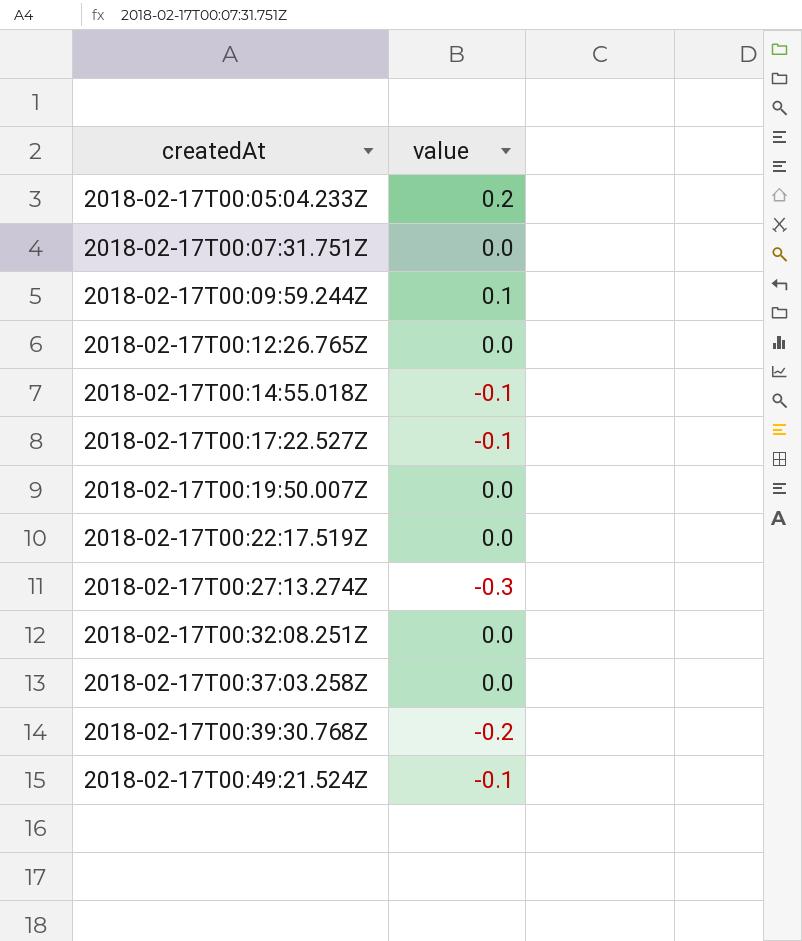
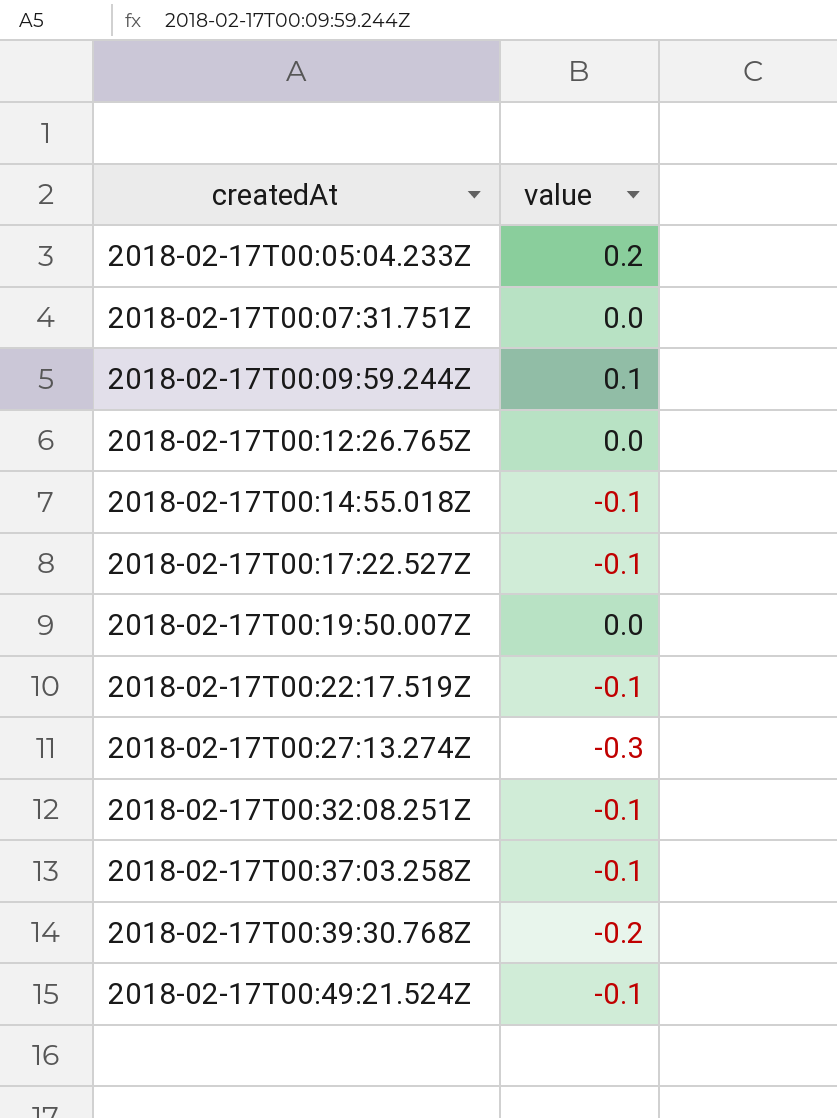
2018-02-17T00:22:17.519Z | value: 0.0 -> -0.1
2018-02-17T00:32:08.251Z | value: 0.0 -> -0.1
2018-02-17T00:37:03.258Z | value: 0.0 -> -0.1

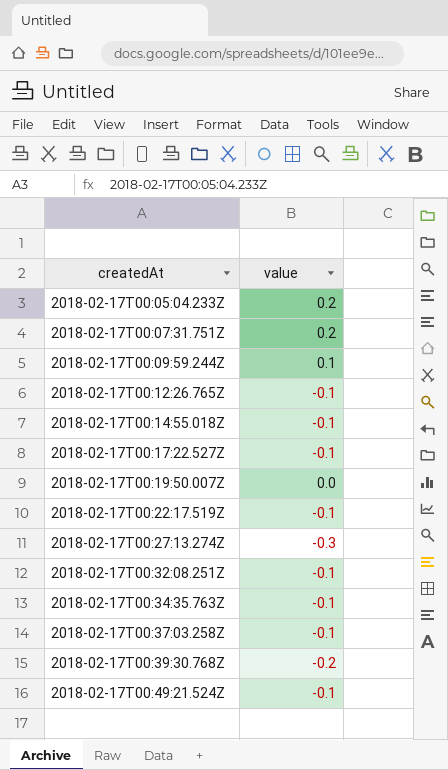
2018-02-17T00:07:31.751Z | value: 0.0 -> 0.2
2018-02-17T00:12:26.765Z | value: 0.0 -> -0.1
row 2018-02-17T00:34:35.763Z: none -> -0.1

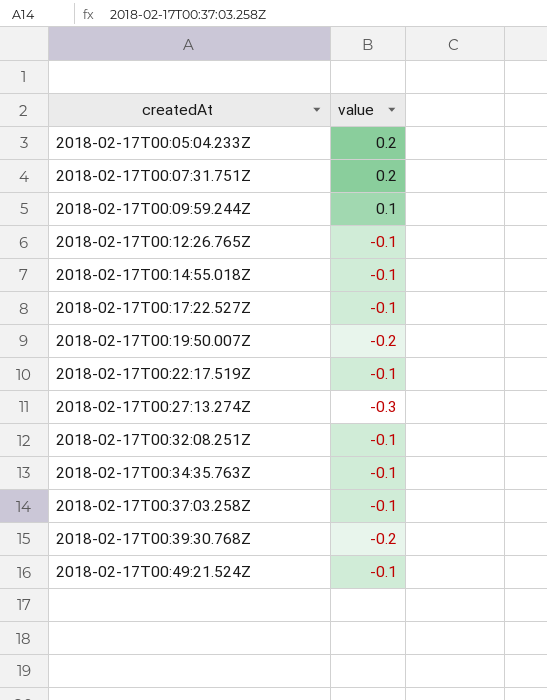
2018-02-17T00:19:50.007Z | value: 0.0 -> -0.2

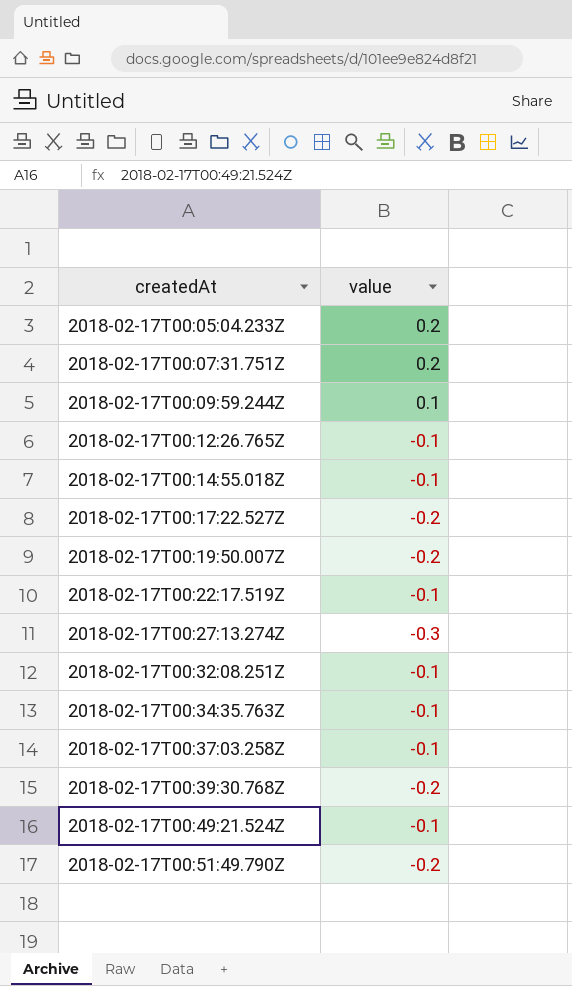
2018-02-17T00:17:22.527Z | value: -0.1 -> -0.2
row 2018-02-17T00:51:49.790Z: none -> -0.2

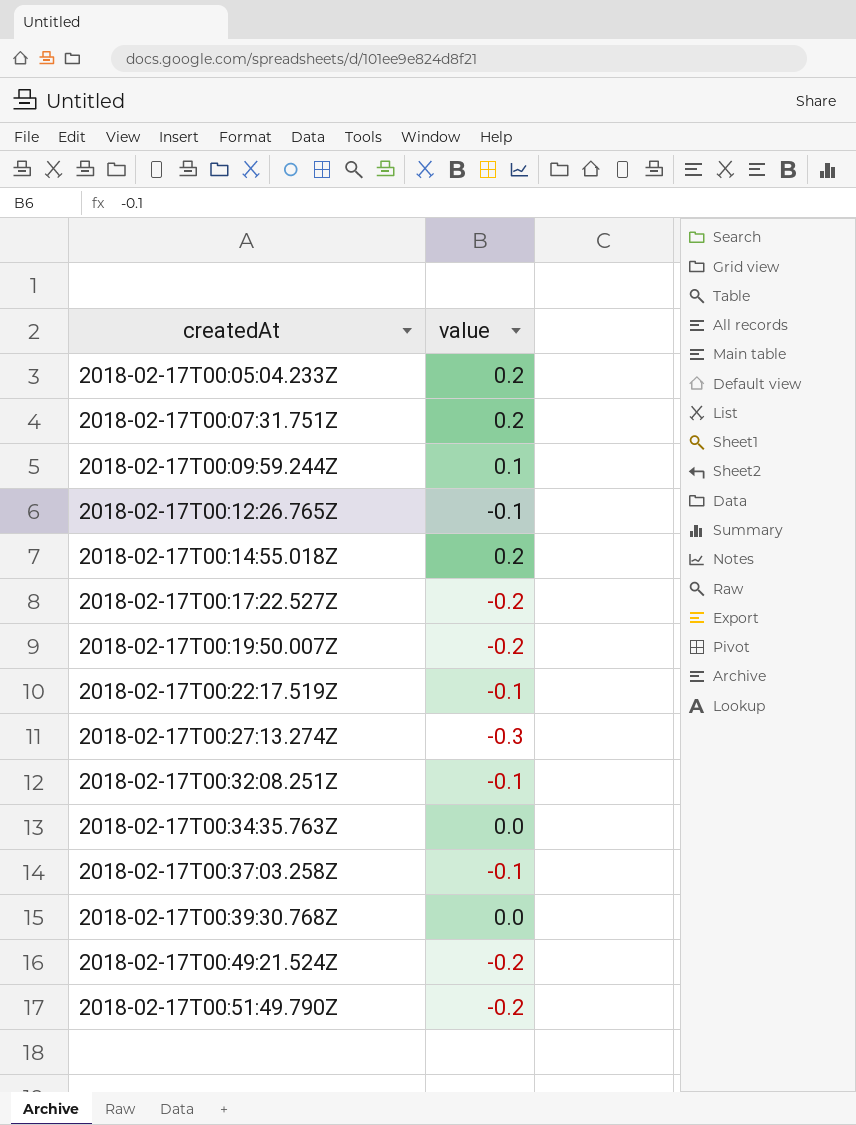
2018-02-17T00:14:55.018Z | value: -0.1 -> 0.2
2018-02-17T00:34:35.763Z | value: -0.1 -> 0.0
2018-02-17T00:39:30.768Z | value: -0.2 -> 0.0
2018-02-17T00:49:21.524Z | value: -0.1 -> -0.2

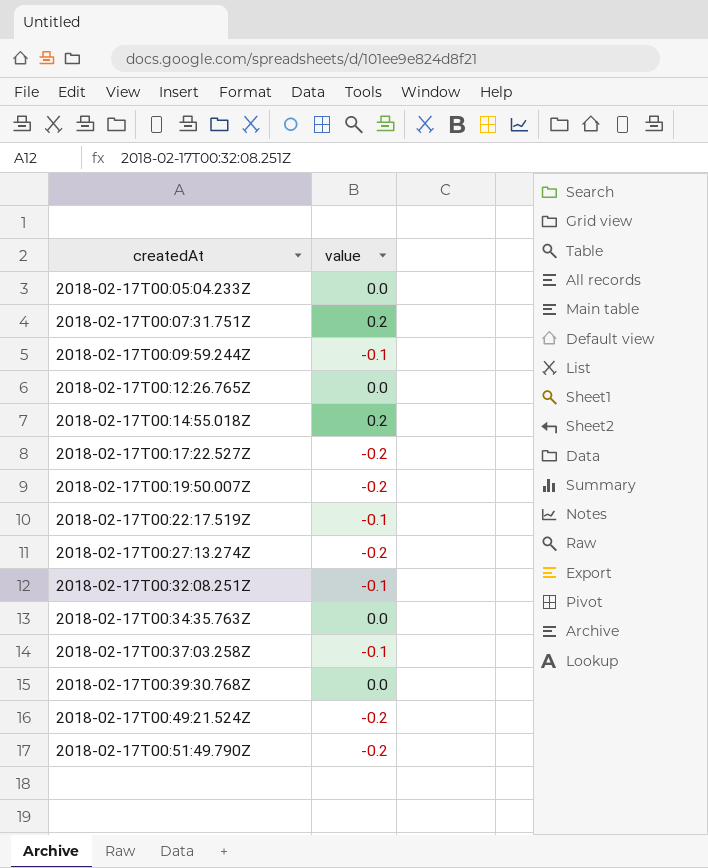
2018-02-17T00:05:04.233Z | value: 0.2 -> 0.0
2018-02-17T00:09:59.244Z | value: 0.1 -> -0.1
2018-02-17T00:12:26.765Z | value: -0.1 -> 0.0
2018-02-17T00:27:13.274Z | value: -0.3 -> -0.2

